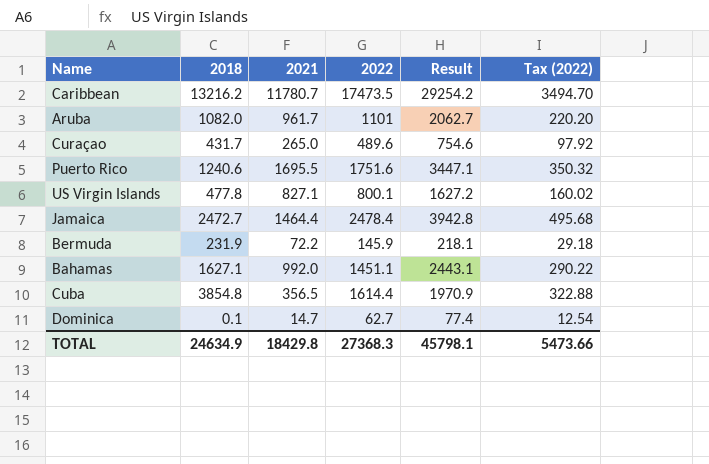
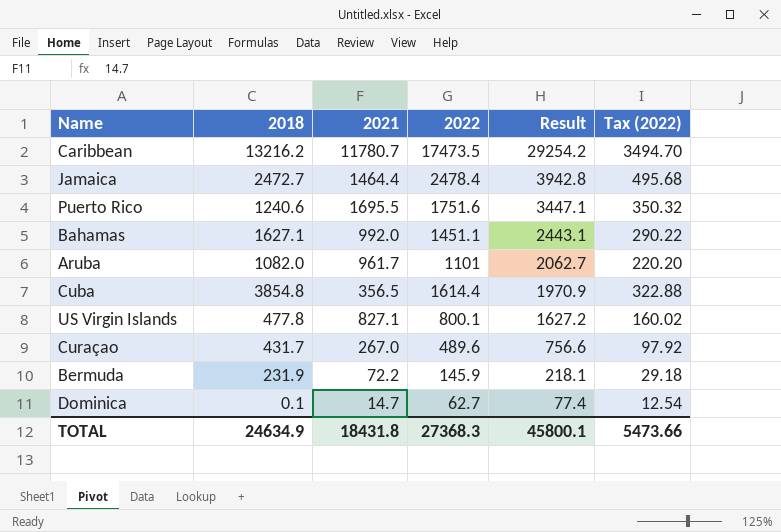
row order: none -> Result descending
Curaçao | 2021: 265.0 -> 267.0
Curaçao | Result: 754.6 -> 756.6
TOTAL | 2021: 18429.8 -> 18431.8
TOTAL | Result: 45798.1 -> 45800.1

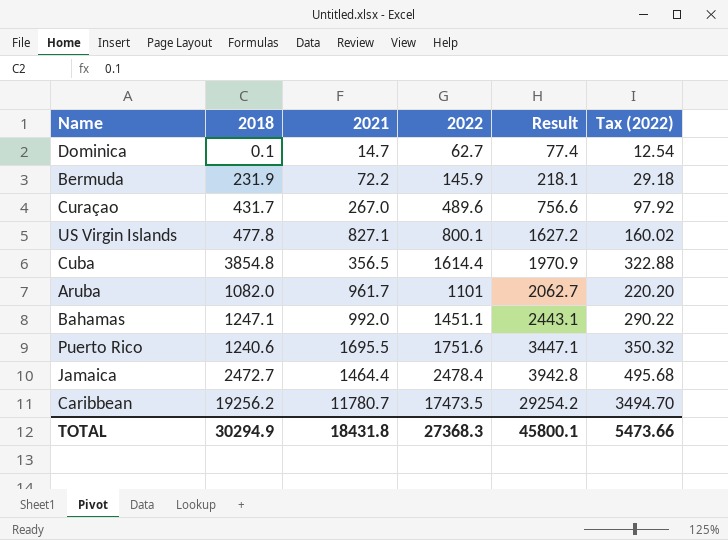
row order: Result descending -> Result ascending
Bahamas | 2018: 1627.1 -> 1247.1
Caribbean | 2018: 13216.2 -> 19256.2
TOTAL | 2018: 24634.9 -> 30294.9

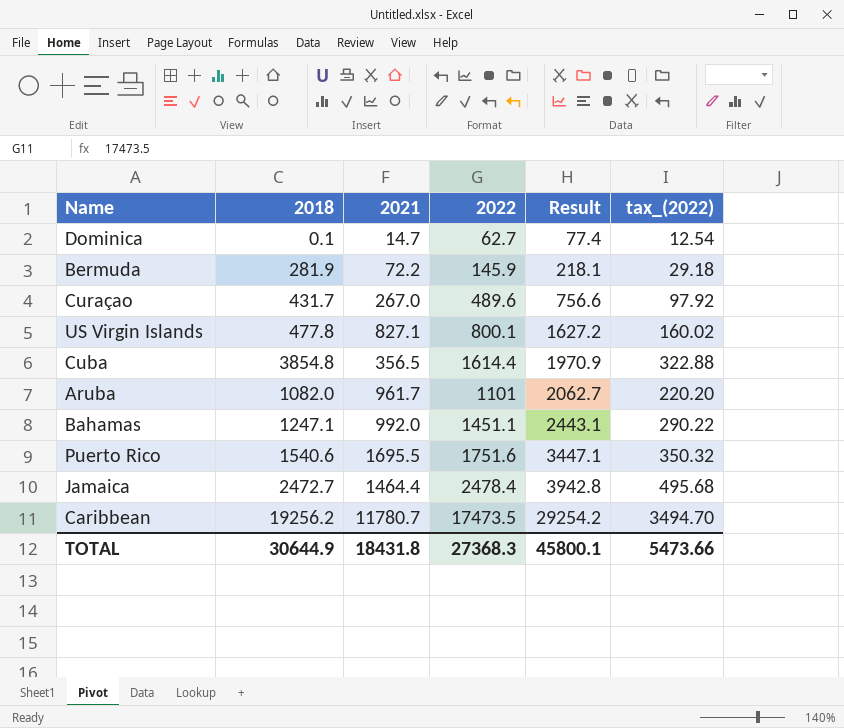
column name: Tax (2022) -> tax_(2022)
Bermuda | 2018: 231.9 -> 281.9
Puerto Rico | 2018: 1240.6 -> 1540.6
TOTAL | 2018: 30294.9 -> 30644.9

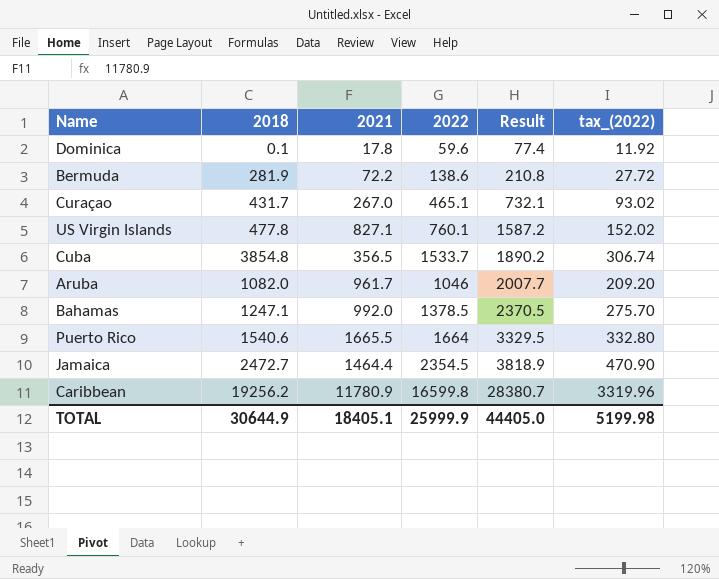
Dominica | 2021: 14.7 -> 17.8
Dominica | 2022: 62.7 -> 59.6
Dominica | tax_(2022): 12.54 -> 11.92
Bermuda | 2022: 145.9 -> 138.6
Bermuda | Result: 218.1 -> 210.8
Bermuda | tax_(2022): 29.18 -> 27.72
Curaçao | 2022: 489.6 -> 465.1
Curaçao | Result: 756.6 -> 732.1
Curaçao | tax_(2022): 97.92 -> 93.02
US Virgin Islands | 2022: 800.1 -> 760.1
US Virgin Islands | Result: 1627.2 -> 1587.2
US Virgin Islands | tax_(2022): 160.02 -> 152.02
Cuba | 2022: 1614.4 -> 1533.7
Cuba | Result: 1970.9 -> 1890.2
Cuba | tax_(2022): 322.88 -> 306.74
Aruba | 2022: 1101 -> 1046
Aruba | Result: 2062.7 -> 2007.7
Aruba | tax_(2022): 220.20 -> 209.20
Bahamas | 2022: 1451.1 -> 1378.5
Bahamas | Result: 2443.1 -> 2370.5
Bahamas | tax_(2022): 290.22 -> 275.70
Puerto Rico | 2021: 1695.5 -> 1665.5
Puerto Rico | 2022: 1751.6 -> 1664
Puerto Rico | Result: 3447.1 -> 3329.5
Puerto Rico | tax_(2022): 350.32 -> 332.80
Jamaica | 2022: 2478.4 -> 2354.5
Jamaica | Result: 3942.8 -> 3818.9
Jamaica | tax_(2022): 495.68 -> 470.90
Caribbean | 2021: 11780.7 -> 11780.9
Caribbean | 2022: 17473.5 -> 16599.8
Caribbean | Result: 29254.2 -> 28380.7
Caribbean | tax_(2022): 3494.70 -> 3319.96
TOTAL | 2021: 18431.8 -> 18405.1
TOTAL | 2022: 27368.3 -> 25999.9
TOTAL | Result: 45800.1 -> 44405.0
TOTAL | tax_(2022): 5473.66 -> 5199.98

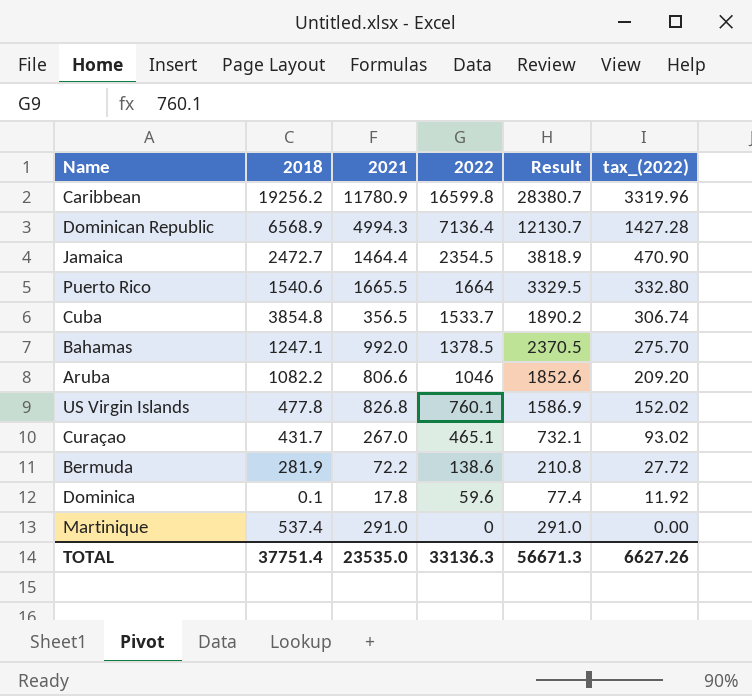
row order: Result ascending -> 2022 descending
row Dominican Republic: none -> 6568.9 | 4994.3 | 7136.4 | 12130.7 | 1427.28
Aruba | 2018: 1082.0 -> 1082.2
Aruba | 2021: 961.7 -> 806.6
Aruba | Result: 2007.7 -> 1852.6
US Virgin Islands | 2021: 827.1 -> 826.8
US Virgin Islands | Result: 1587.2 -> 1586.9
row Martinique: none -> 537.4 | 291.0 | 0 | 291.0 | 0.00
TOTAL | 2018: 30644.9 -> 37751.4
TOTAL | 2021: 18405.1 -> 23535.0
TOTAL | 2022: 25999.9 -> 33136.3
TOTAL | Result: 44405.0 -> 56671.3
TOTAL | tax_(2022): 5199.98 -> 6627.26

